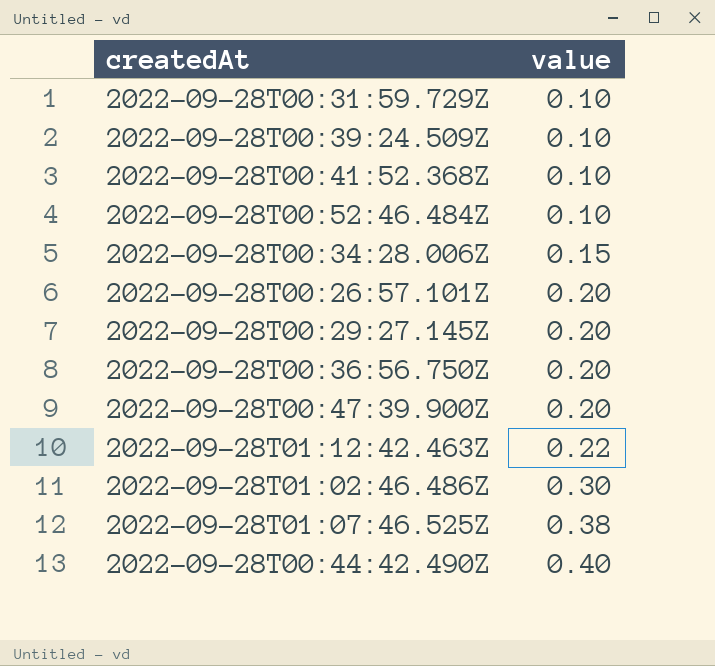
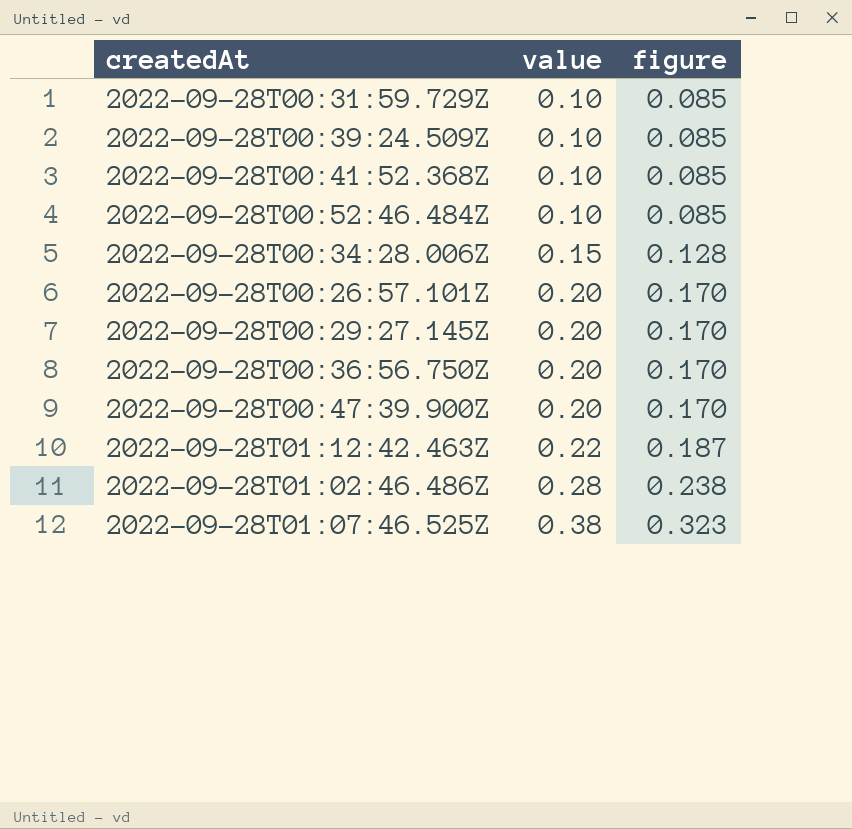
column figure | formula: none -> [value] * 0.85
row 2022-09-28T00:44:42.490Z: 0.40 -> none
2022-09-28T01:02:46.486Z | value: 0.30 -> 0.28

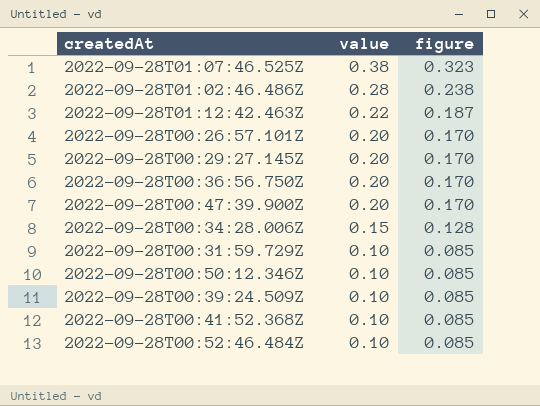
row order: value ascending -> value descending
row 2022-09-28T00:50:12.346Z: none -> 0.10 | 0.085

